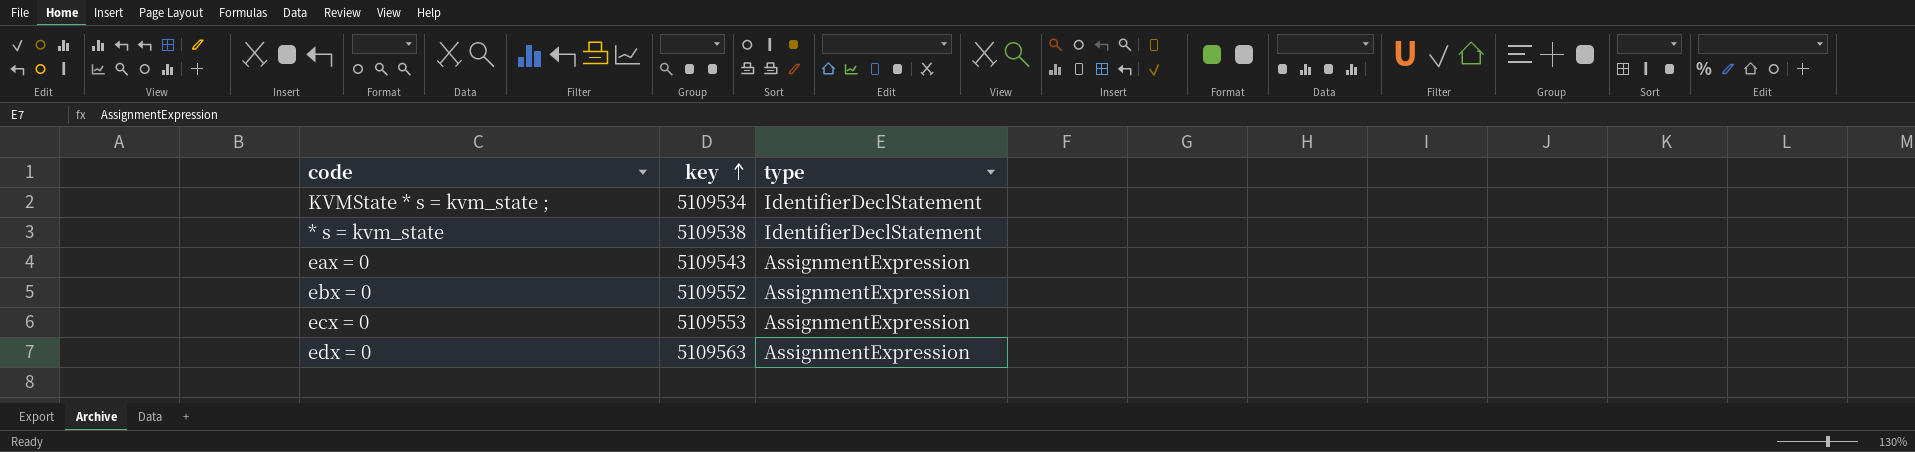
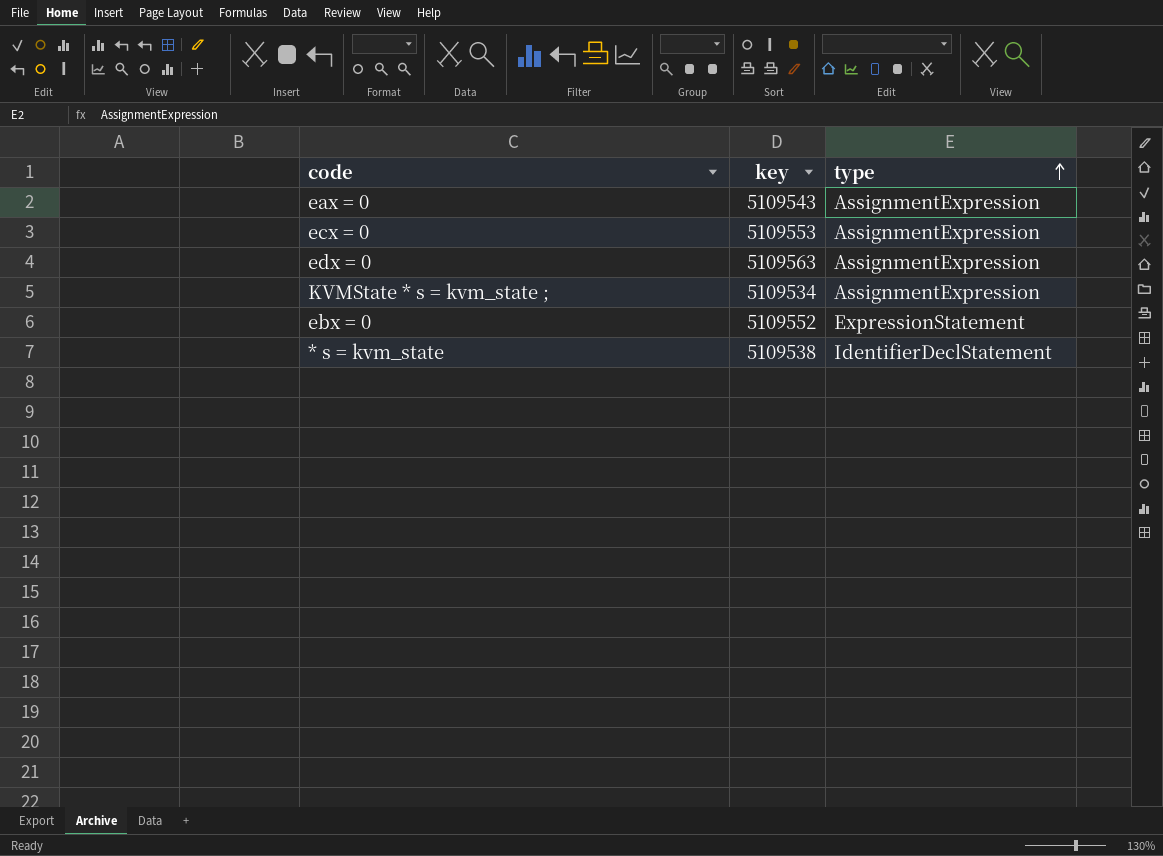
row order: key ascending -> type ascending
KVMState * s = kvm_state ; | type: IdentifierDeclStatement -> AssignmentExpression
ebx = 0 | type: AssignmentExpression -> ExpressionStatement

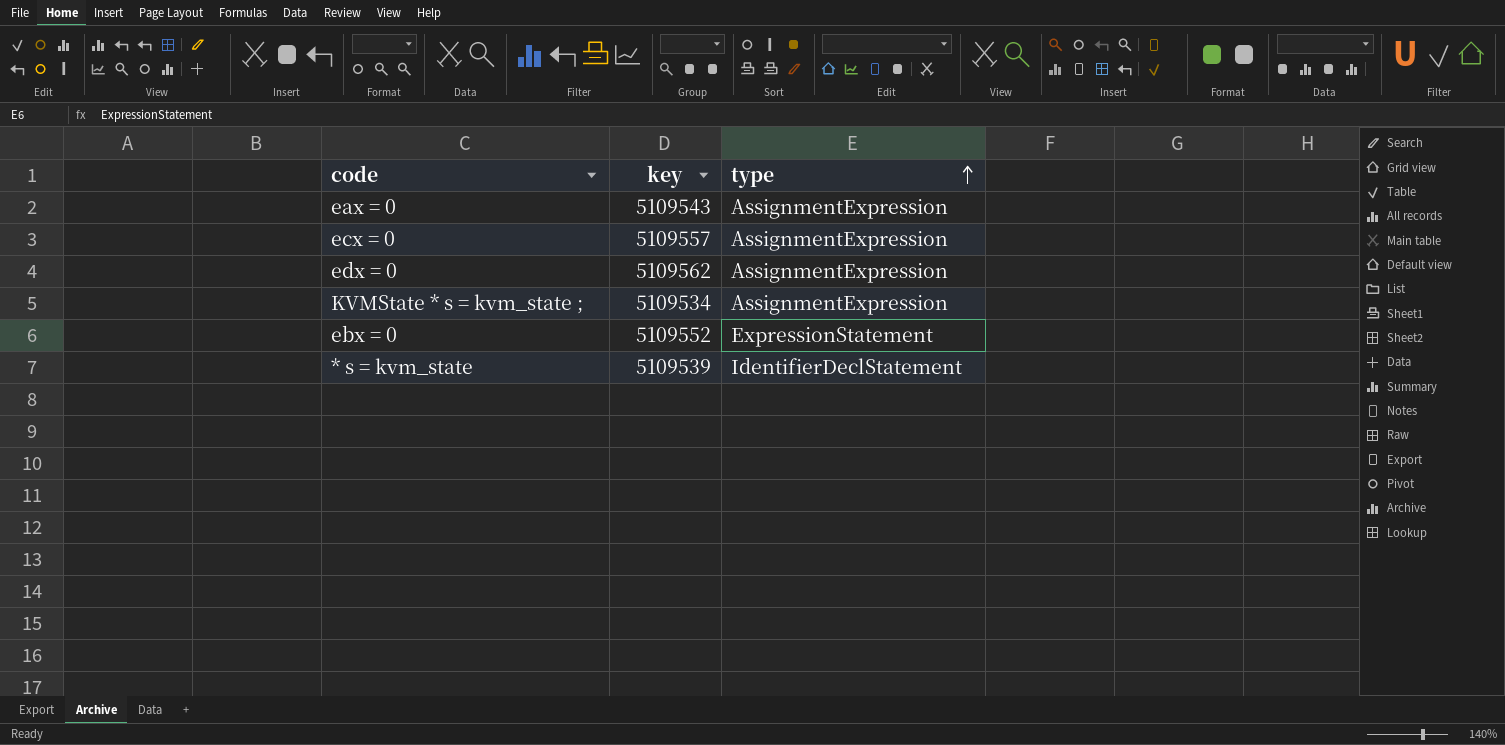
ecx = 0 | key: 5109553 -> 5109557
edx = 0 | key: 5109563 -> 5109562
* s = kvm_state | key: 5109538 -> 5109539

